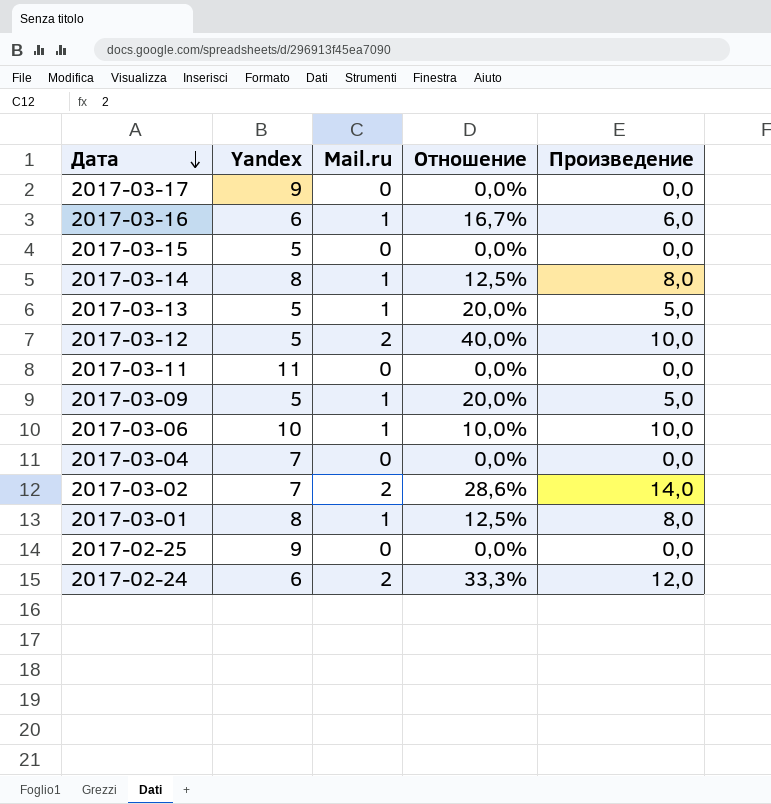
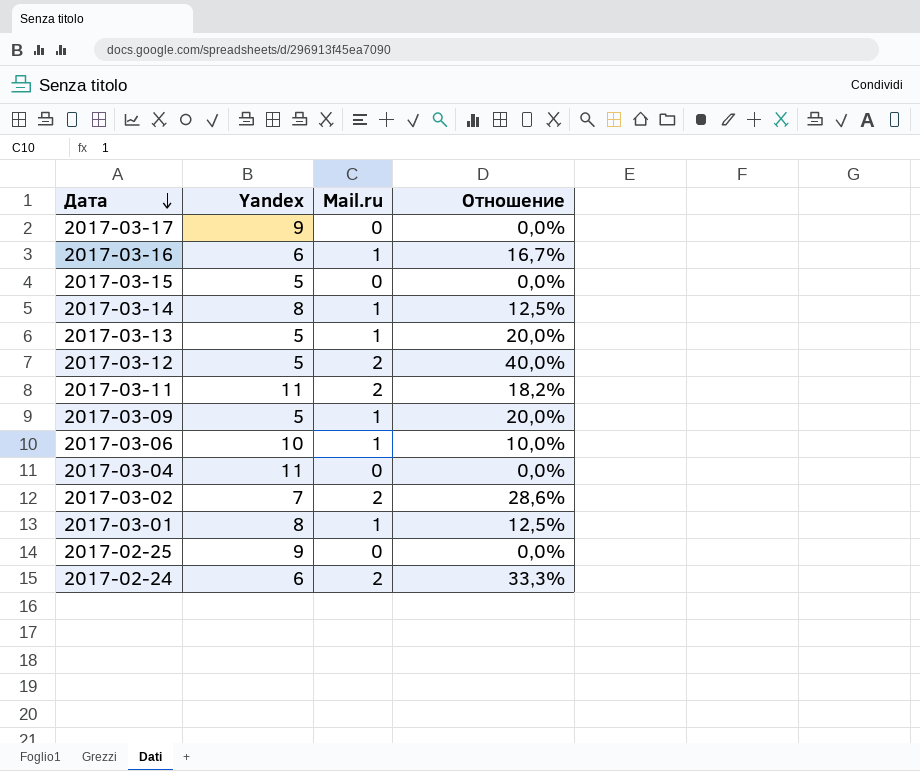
column Произведение | formula: [Yandex] * [Mail.ru] -> none
2017-03-11 | Mail.ru: 0 -> 2
2017-03-11 | Отношение: 0,0% -> 18,2%
2017-03-04 | Yandex: 7 -> 11

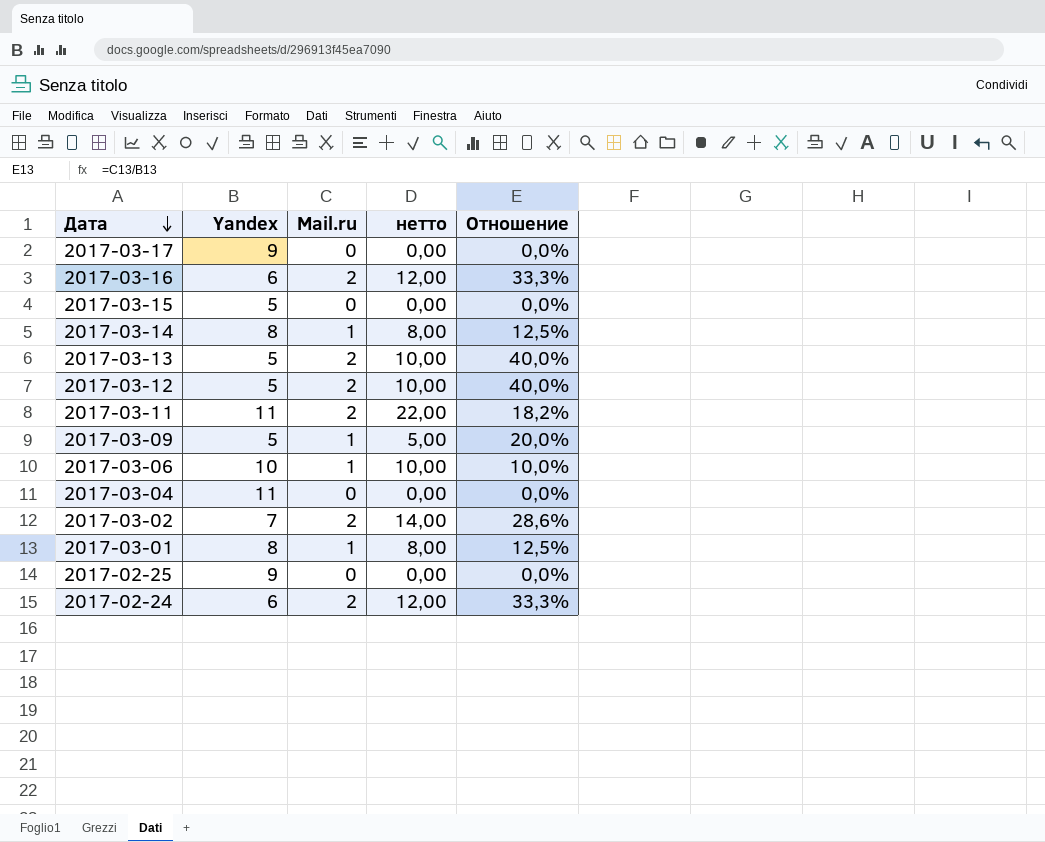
column нетто | formula: none -> [Yandex] * [Mail.ru]
2017-03-16 | Mail.ru: 1 -> 2
2017-03-16 | Отношение: 16,7% -> 33,3%
2017-03-13 | Mail.ru: 1 -> 2
2017-03-13 | Отношение: 20,0% -> 40,0%

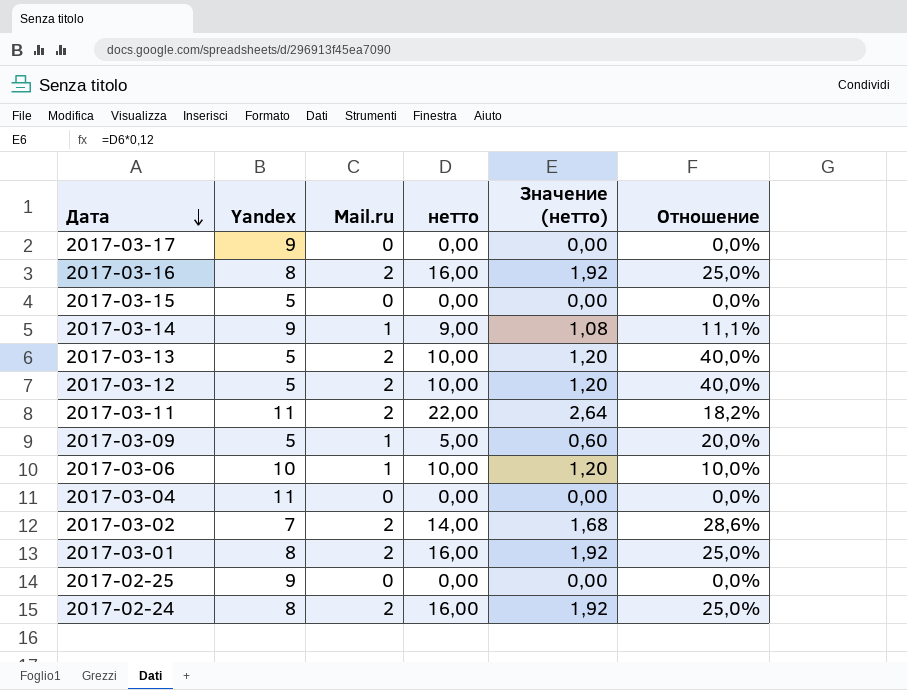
column Значение (нетто) | formula: none -> [нетто] * 0,12
2017-03-16 | Yandex: 6 -> 8
2017-03-16 | нетто: 12,00 -> 16,00
2017-03-16 | Отношение: 33,3% -> 25,0%
2017-03-14 | Yandex: 8 -> 9
2017-03-14 | нетто: 8,00 -> 9,00
2017-03-14 | Отношение: 12,5% -> 11,1%
2017-03-01 | Mail.ru: 1 -> 2
2017-03-01 | нетто: 8,00 -> 16,00
2017-03-01 | Отношение: 12,5% -> 25,0%
2017-02-24 | Yandex: 6 -> 8
2017-02-24 | нетто: 12,00 -> 16,00
2017-02-24 | Отношение: 33,3% -> 25,0%

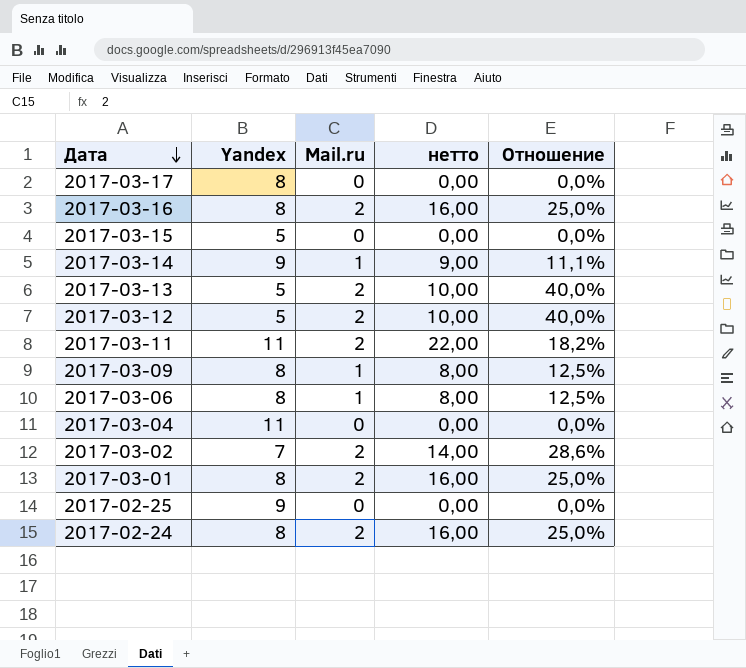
column Значение (нетто) | formula: [нетто] * 0,12 -> none
2017-03-17 | Yandex: 9 -> 8
2017-03-09 | Yandex: 5 -> 8
2017-03-09 | нетто: 5,00 -> 8,00
2017-03-09 | Отношение: 20,0% -> 12,5%
2017-03-06 | Yandex: 10 -> 8
2017-03-06 | нетто: 10,00 -> 8,00
2017-03-06 | Отношение: 10,0% -> 12,5%

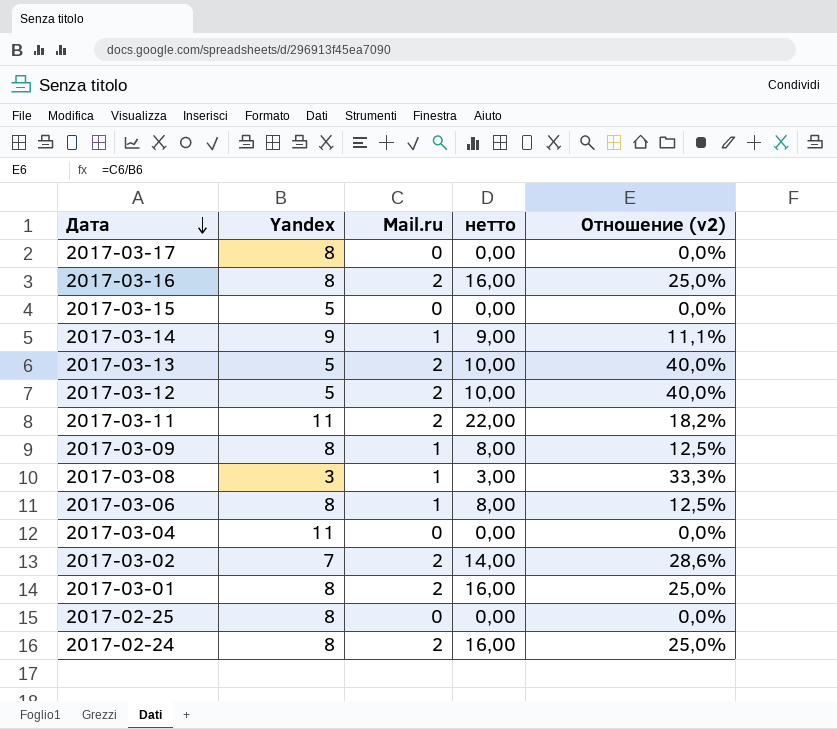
column name: Отношение -> Отношение (v2)
row 2017-03-08: none -> 3 | 1 | 3,00 | 33,3%
2017-02-25 | Yandex: 9 -> 8

